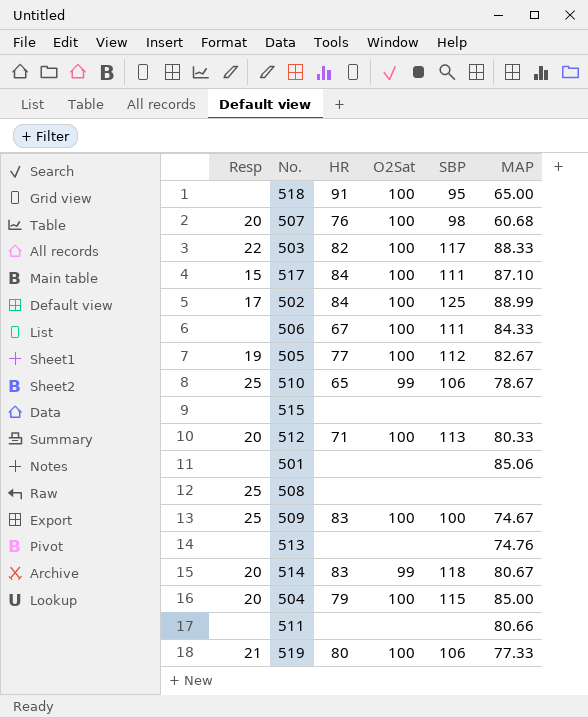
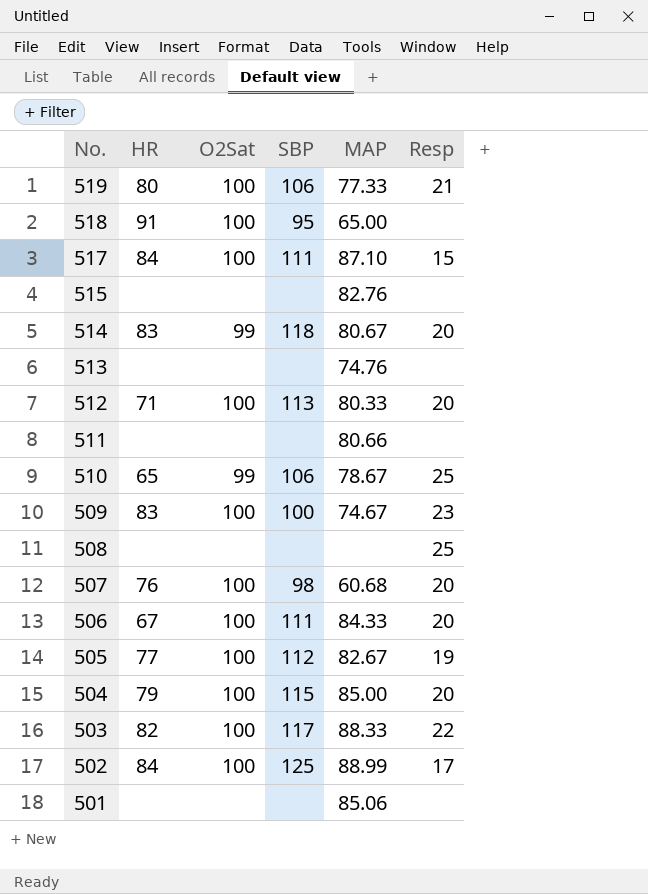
row order: none -> No. descending
column Resp | position: 1 -> 6
515 | MAP: none -> 82.76
509 | Resp: 25 -> 23
506 | Resp: none -> 20

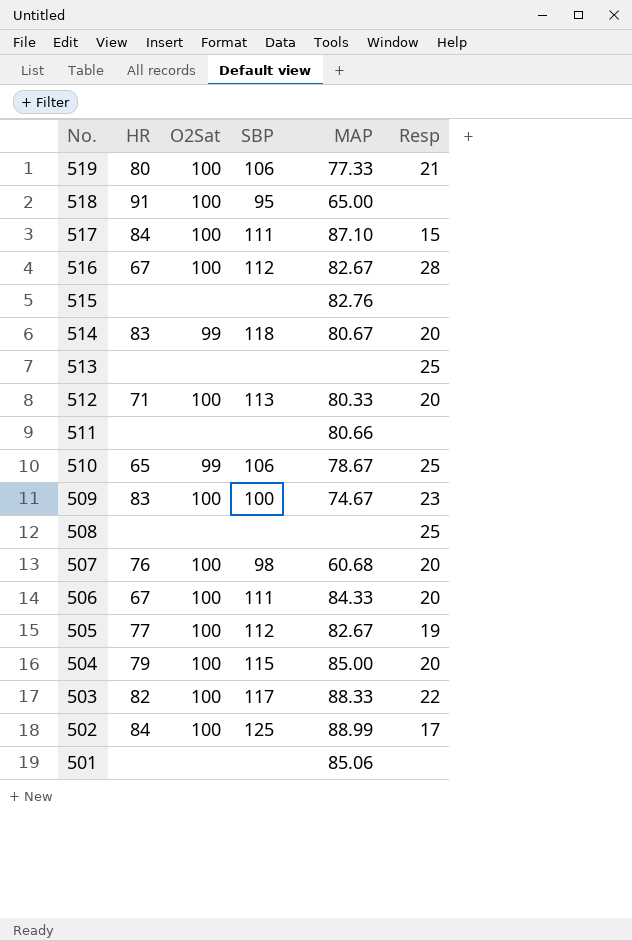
row 516: none -> 67 | 100 | 112 | 82.67 | 28
513 | MAP: 74.76 -> none
513 | Resp: none -> 25

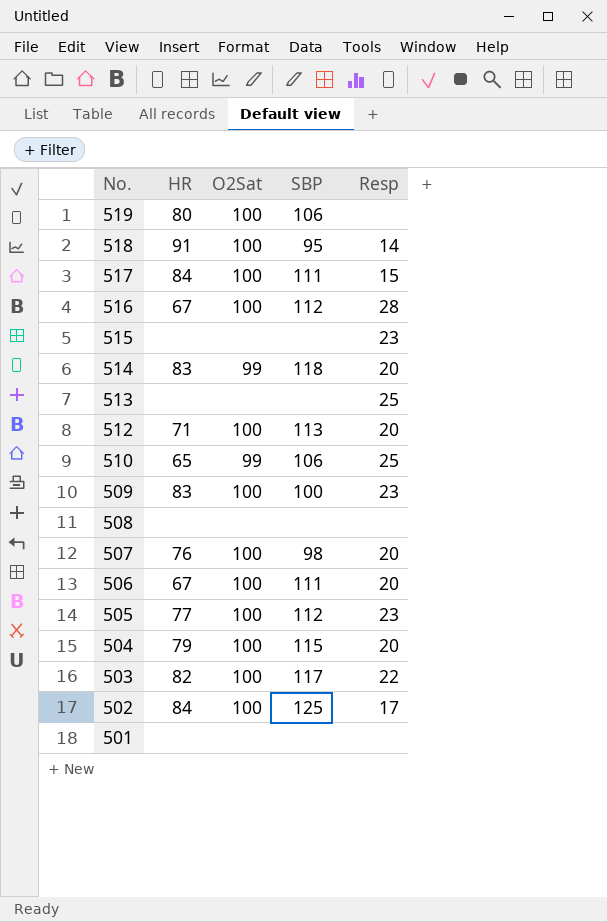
column MAP | position: 5 -> none
row 511: none | none | none | 80.66 | none -> none
519 | Resp: 21 -> none
518 | Resp: none -> 14
515 | Resp: none -> 23
508 | Resp: 25 -> none
505 | Resp: 19 -> 23

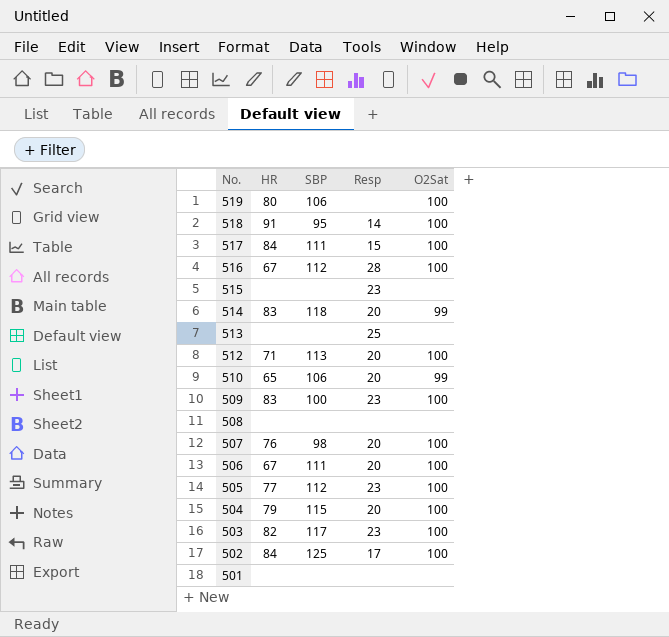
column O2Sat | position: 3 -> 5
510 | Resp: 25 -> 20
503 | Resp: 22 -> 23

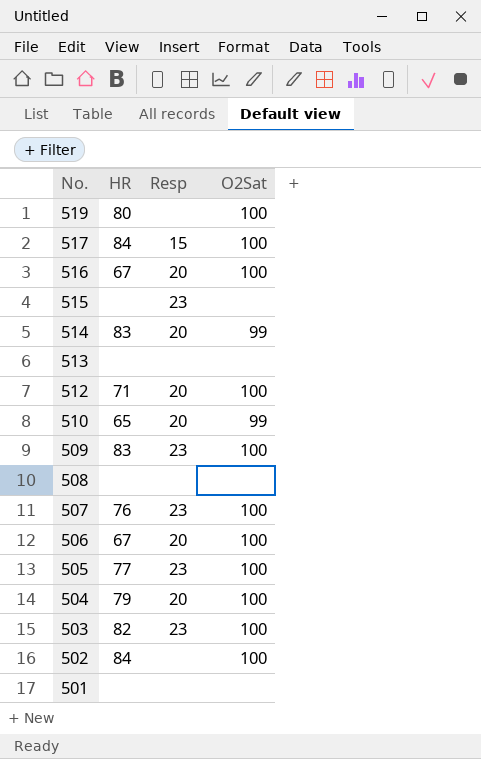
column SBP | position: 3 -> none
row 518: 91 | 95 | 14 | 100 -> none
516 | Resp: 28 -> 20
513 | Resp: 25 -> none
507 | Resp: 20 -> 23
502 | Resp: 17 -> none

